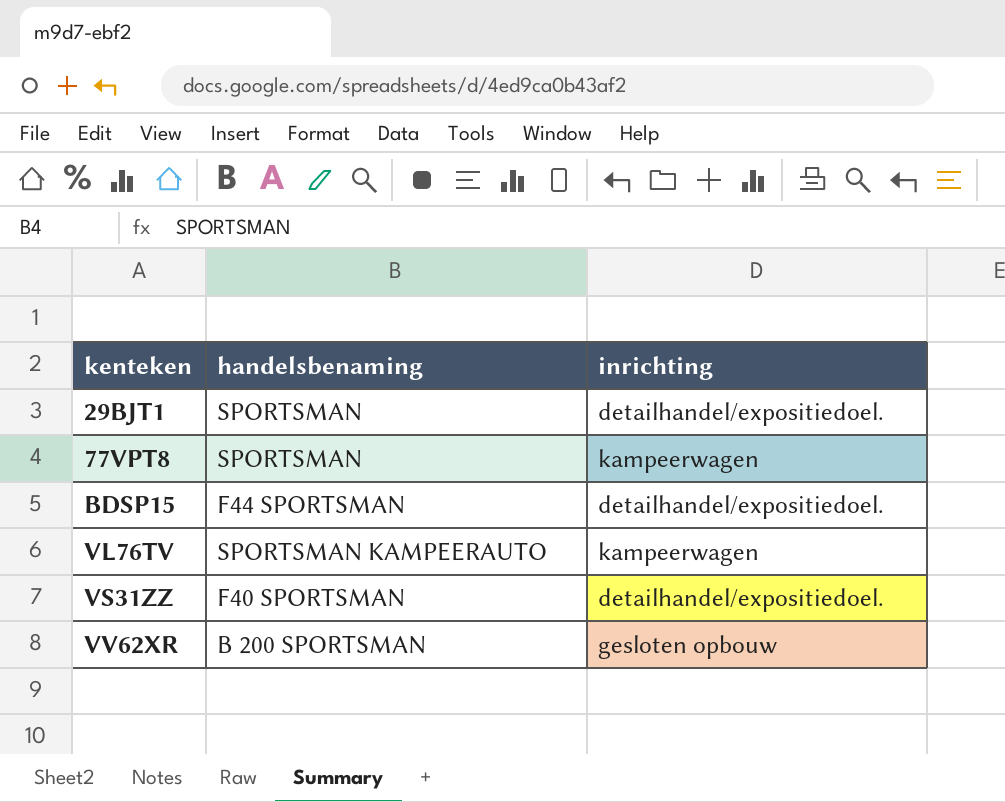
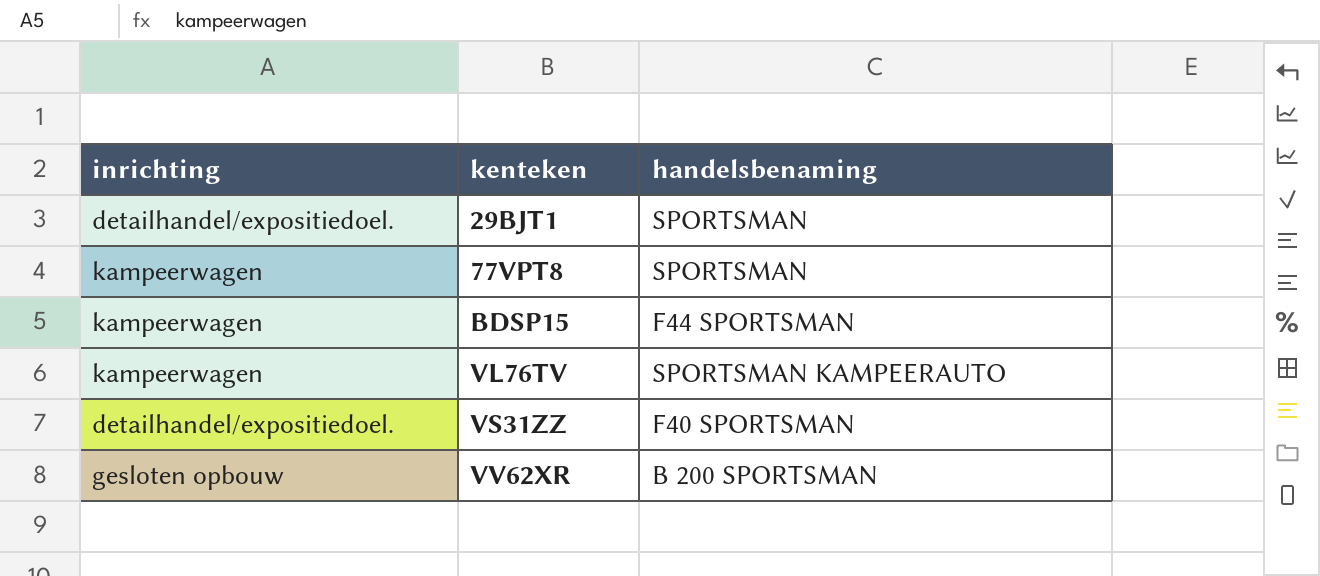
column inrichting | position: 3 -> 1
BDSP15 | inrichting: detailhandel/expositiedoel. -> kampeerwagen

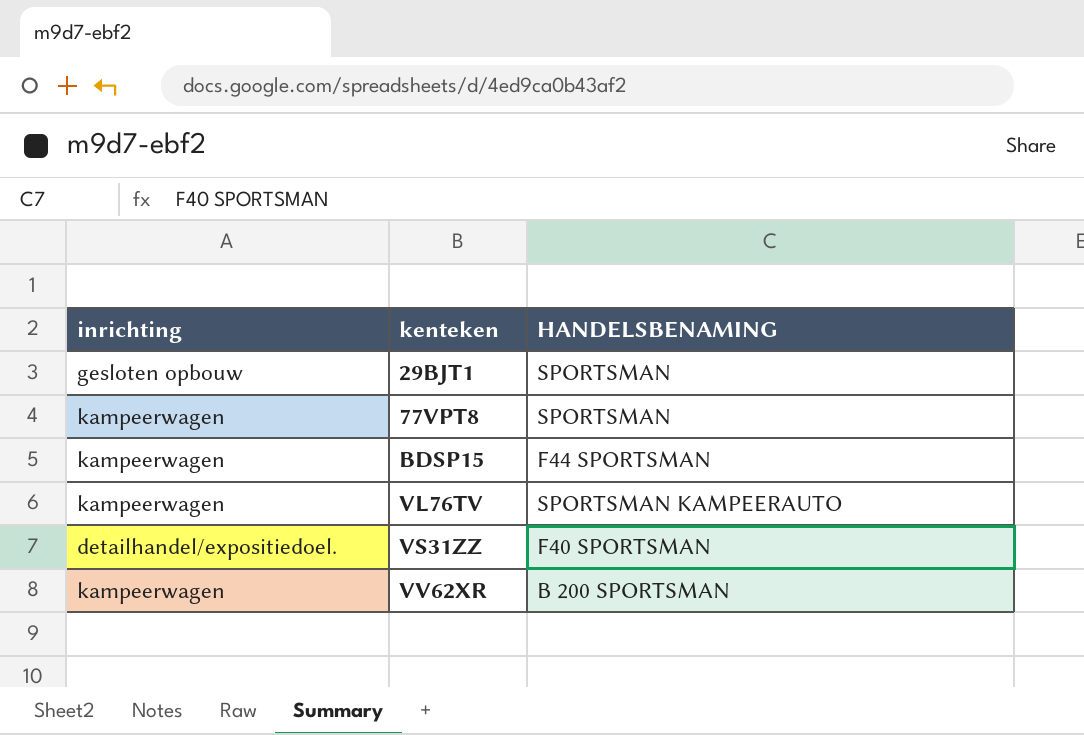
column name: handelsbenaming -> HANDELSBENAMING
29BJT1 | inrichting: detailhandel/expositiedoel. -> gesloten opbouw
VV62XR | inrichting: gesloten opbouw -> kampeerwagen

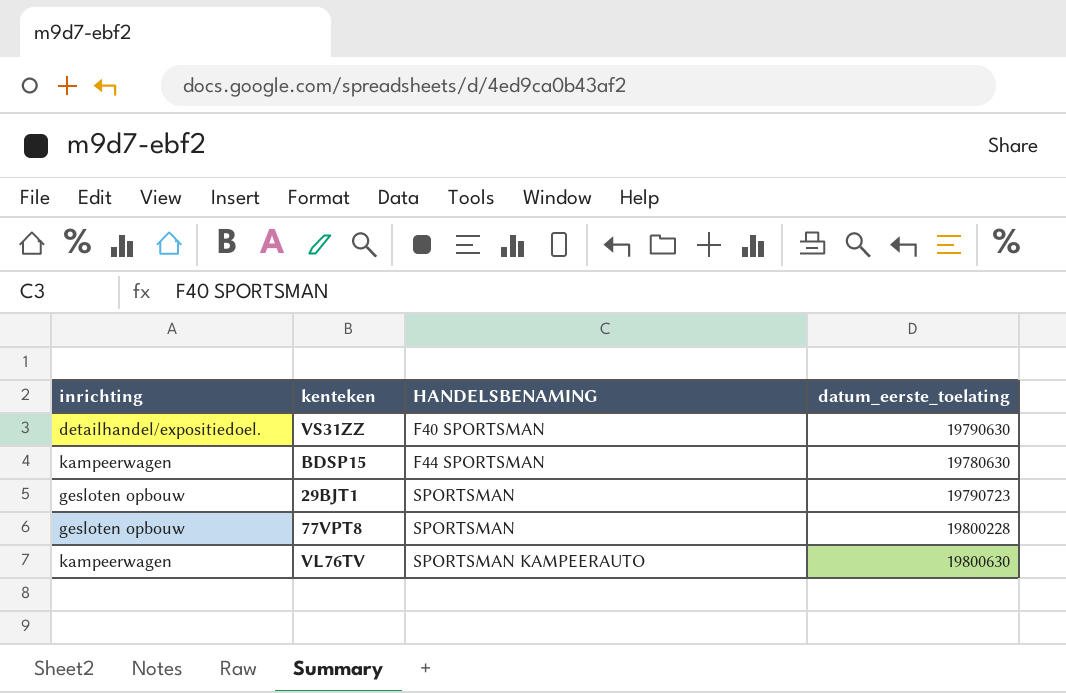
row order: kenteken ascending -> HANDELSBENAMING ascending
column datum_eerste_toelating | position: none -> 4
row VV62XR: kampeerwagen | B 200 SPORTSMAN -> none
77VPT8 | inrichting: kampeerwagen -> gesloten opbouw

